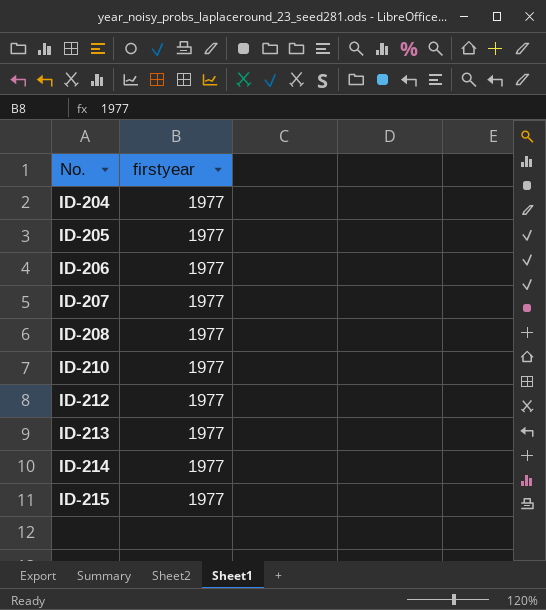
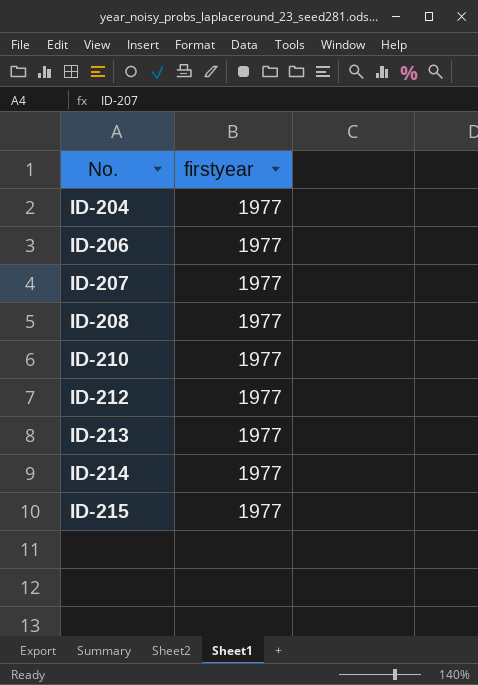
row ID-205: 1977 -> none

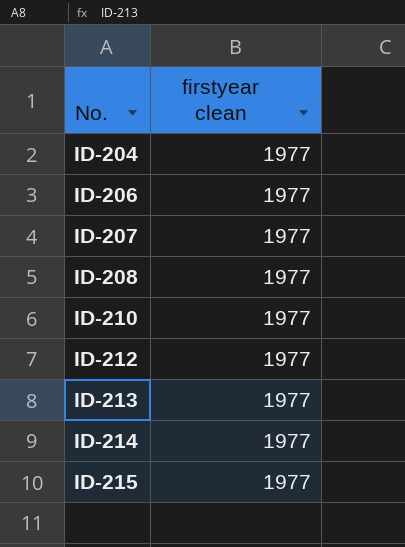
column name: firstyear -> firstyear clean

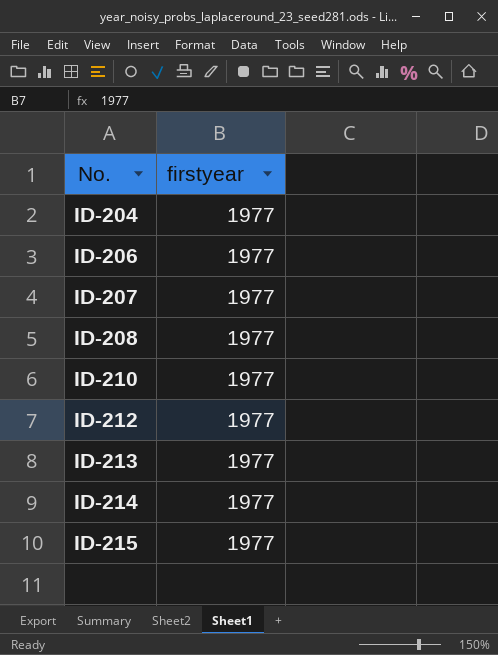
column name: firstyear clean -> firstyear

